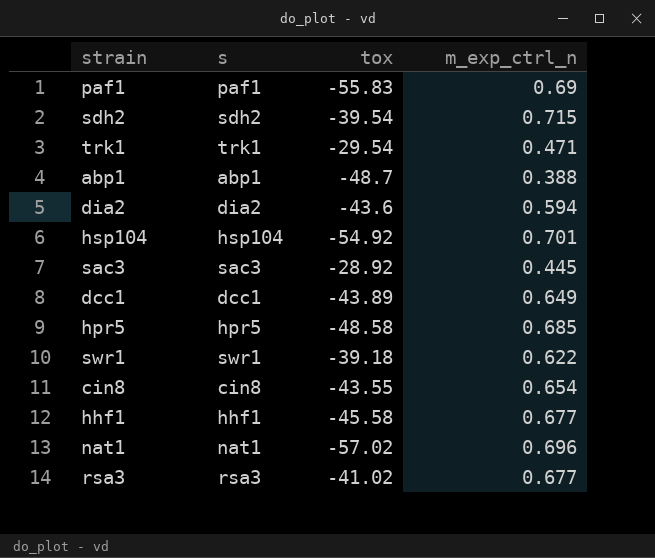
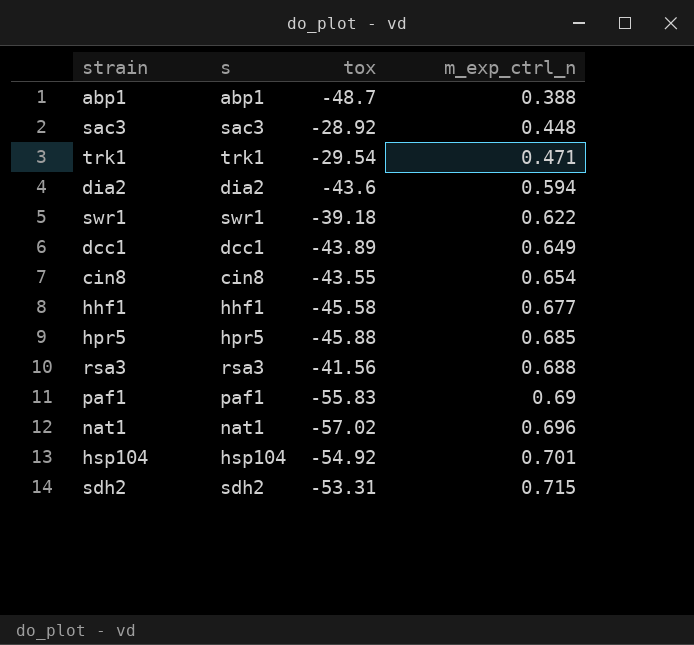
row order: none -> m_exp_ctrl_n ascending
sac3 | m_exp_ctrl_n: 0.445 -> 0.448
hpr5 | tox: -48.58 -> -45.88
rsa3 | tox: -41.02 -> -41.56
rsa3 | m_exp_ctrl_n: 0.677 -> 0.688
sdh2 | tox: -39.54 -> -53.31

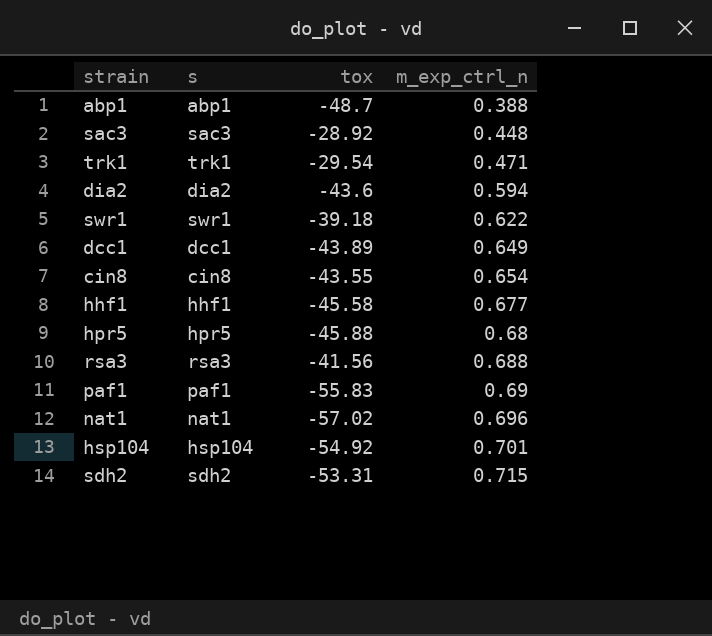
hpr5 | m_exp_ctrl_n: 0.685 -> 0.68

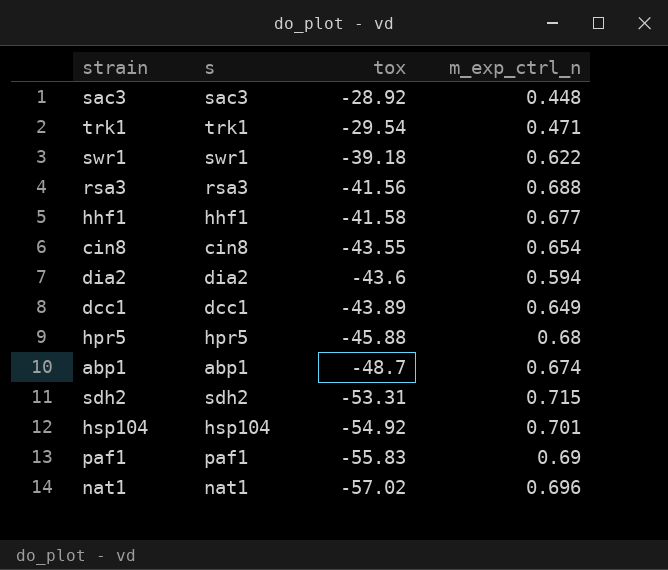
row order: m_exp_ctrl_n ascending -> tox descending
hhf1 | tox: -45.58 -> -41.58
abp1 | m_exp_ctrl_n: 0.388 -> 0.674

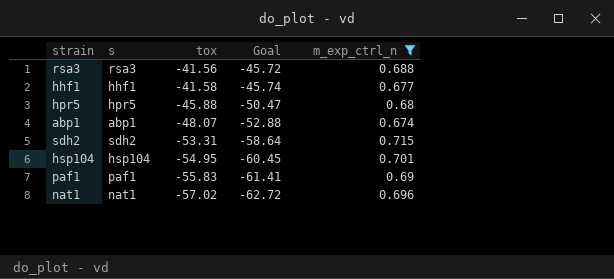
filter: none -> m_exp_ctrl_n >= 0.674
column Goal | formula: none -> [tox] * 1.1
abp1 | tox: -48.7 -> -48.07
hsp104 | tox: -54.92 -> -54.95

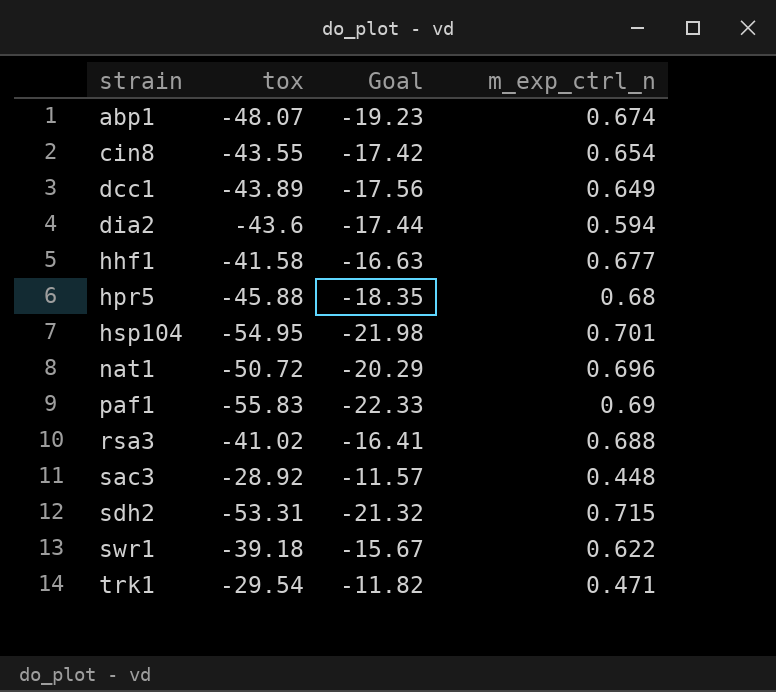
filter: m_exp_ctrl_n >= 0.674 -> none
row order: tox descending -> strain ascending
column s | position: 2 -> none
column Goal | formula: [tox] * 1.1 -> [tox] * 0.4
nat1 | tox: -57.02 -> -50.72
rsa3 | tox: -41.56 -> -41.02

